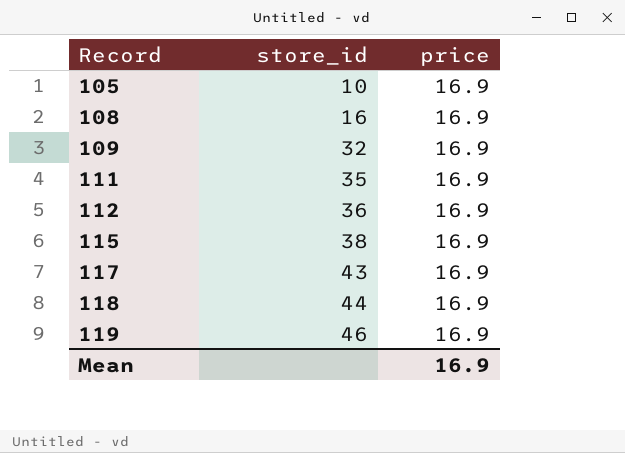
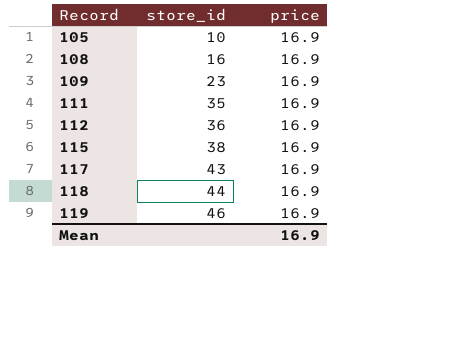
109 | store_id: 32 -> 23

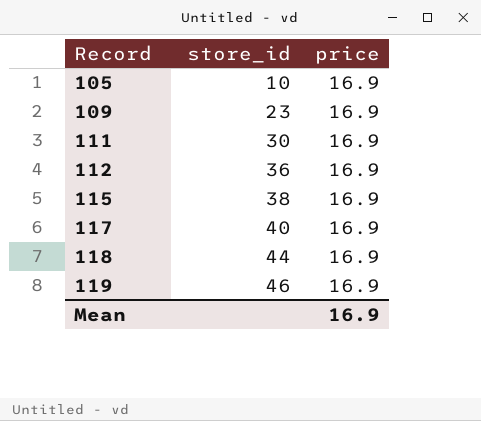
row 108: 16 | 16.9 -> none
111 | store_id: 35 -> 30
117 | store_id: 43 -> 40

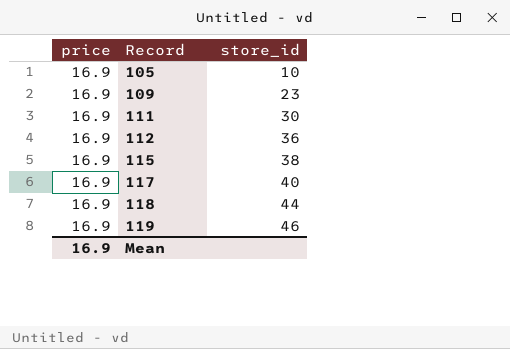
column price | position: 3 -> 1

